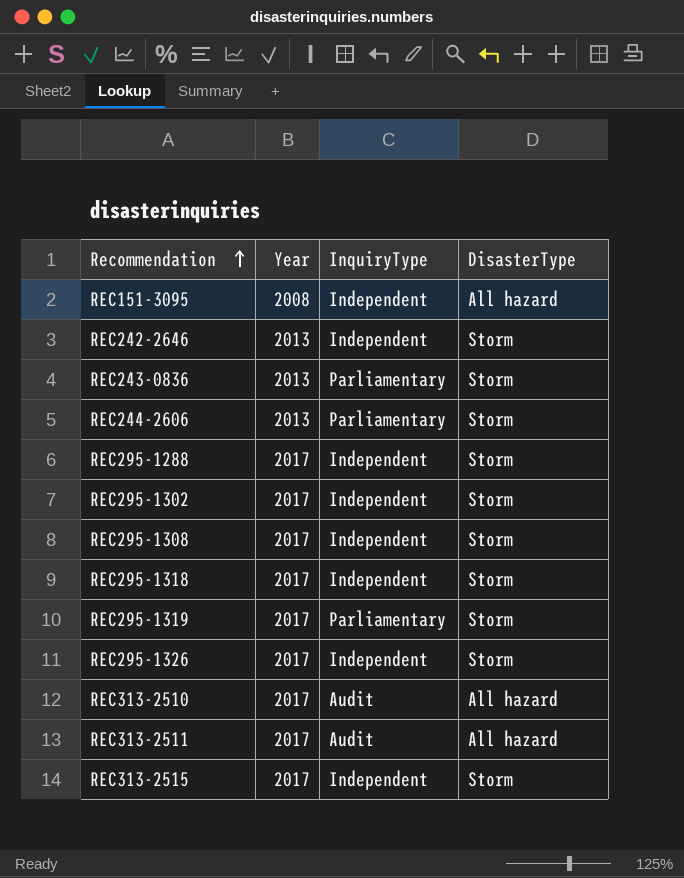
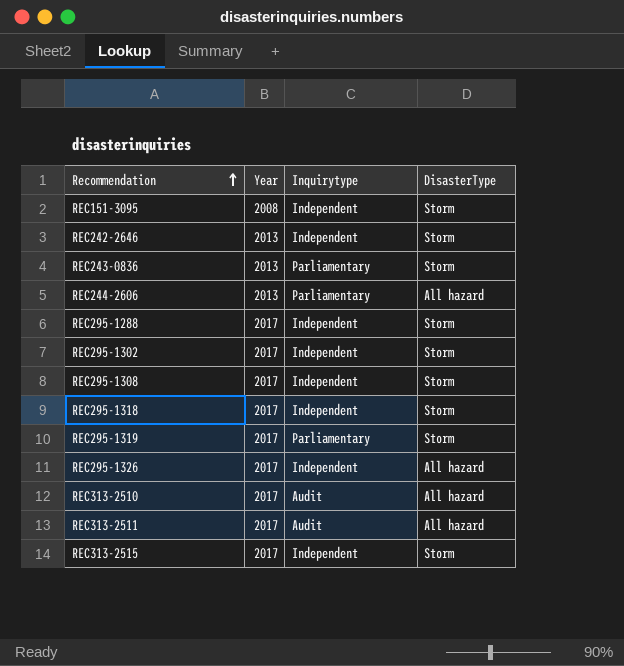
column name: InquiryType -> Inquirytype
REC151-3095 | DisasterType: All hazard -> Storm
REC244-2606 | DisasterType: Storm -> All hazard
REC295-1326 | DisasterType: Storm -> All hazard

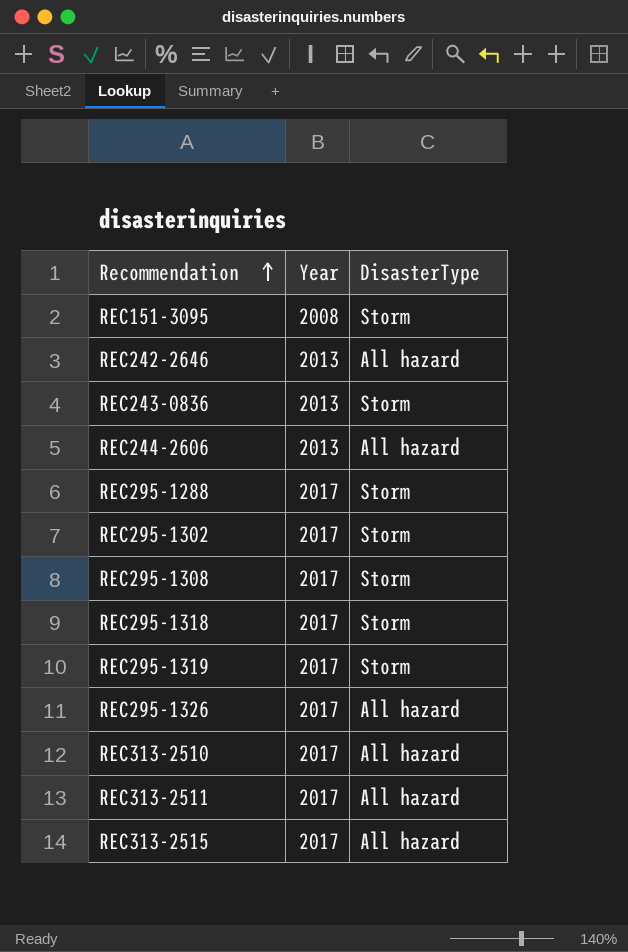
column Inquirytype | position: 3 -> none
REC242-2646 | DisasterType: Storm -> All hazard
REC313-2515 | DisasterType: Storm -> All hazard

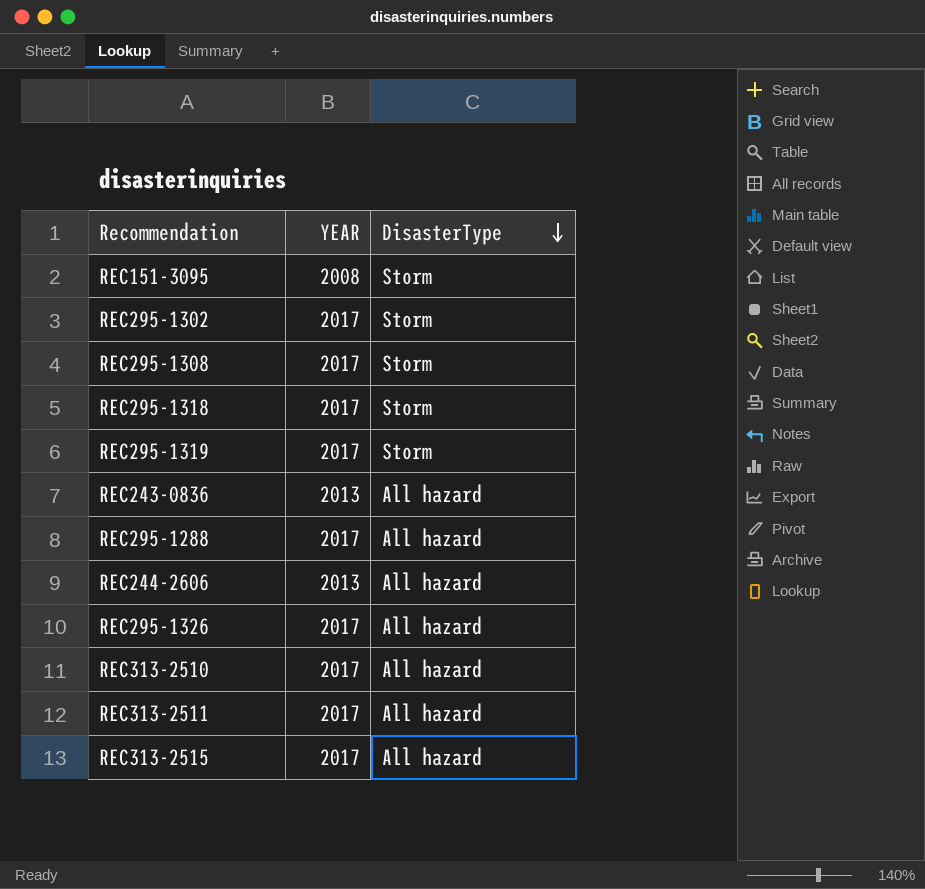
row order: Recommendation ascending -> DisasterType descending
column name: Year -> YEAR
row REC242-2646: 2013 | All hazard -> none
REC243-0836 | DisasterType: Storm -> All hazard
REC295-1288 | DisasterType: Storm -> All hazard

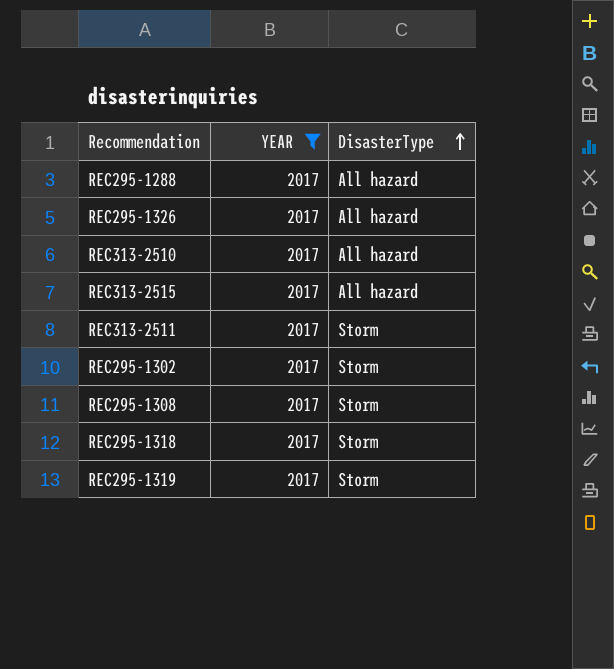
filter: none -> YEAR = 2017
row order: DisasterType descending -> DisasterType ascending
REC313-2511 | DisasterType: All hazard -> Storm

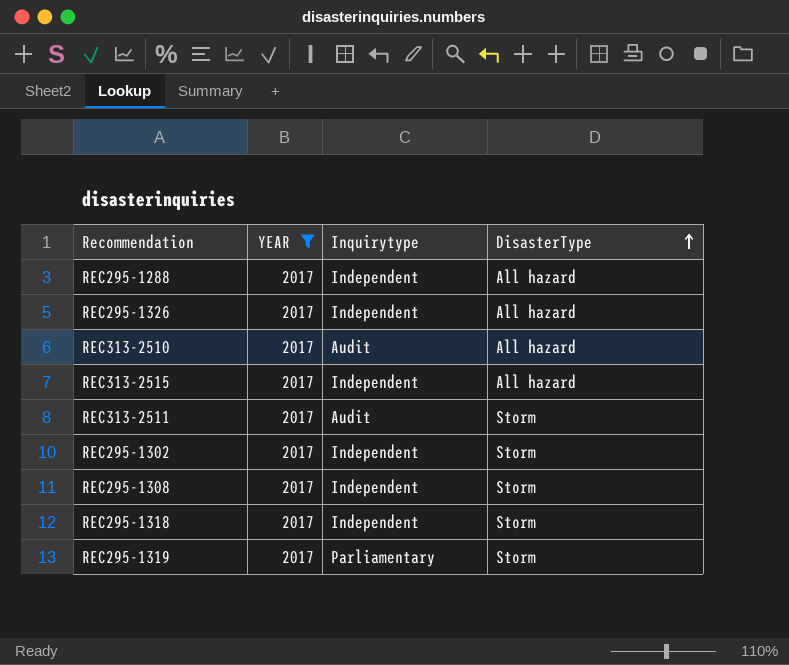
column Inquirytype | position: none -> 3

